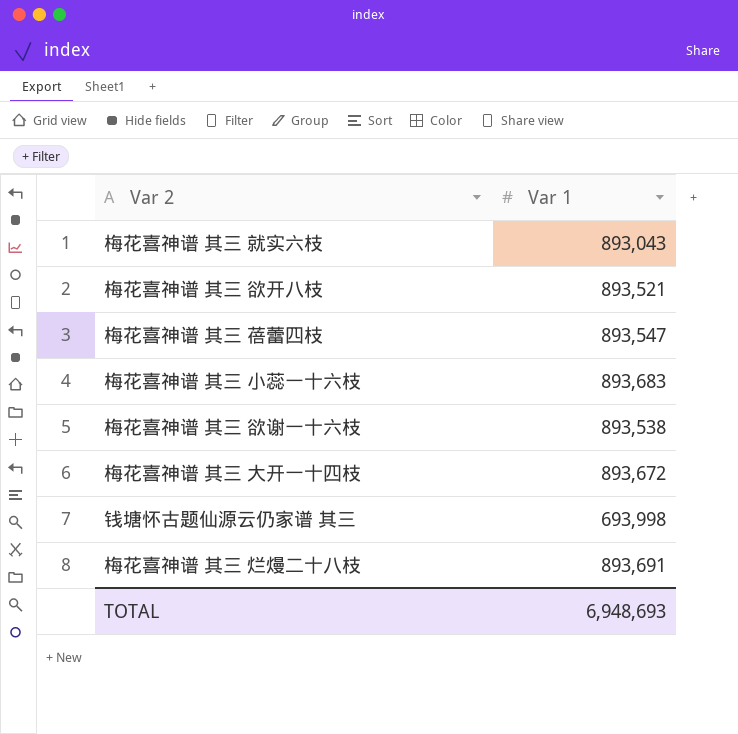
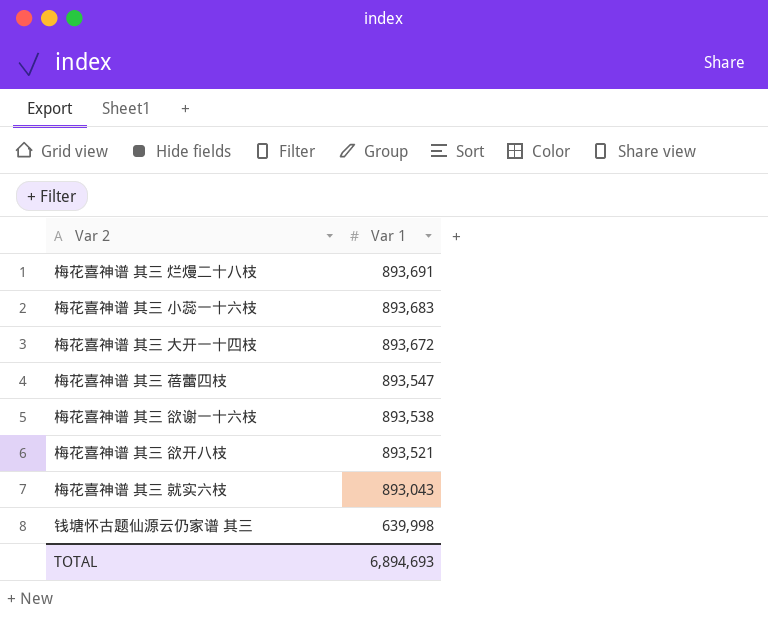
row order: none -> Var 1 descending
钱塘怀古题仙源云仍家谱 其三 | Var 1: 693,998 -> 639,998
TOTAL | Var 1: 6,948,693 -> 6,894,693

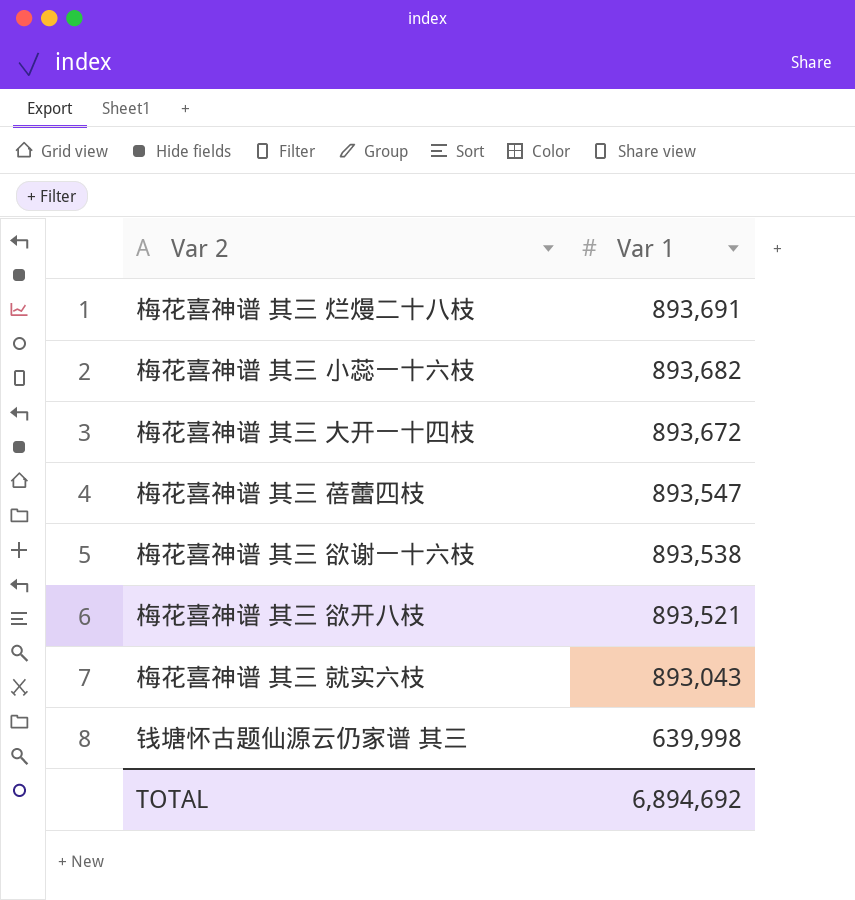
梅花喜神谱 其三 小蕊一十六枝 | Var 1: 893,683 -> 893,682
TOTAL | Var 1: 6,894,693 -> 6,894,692

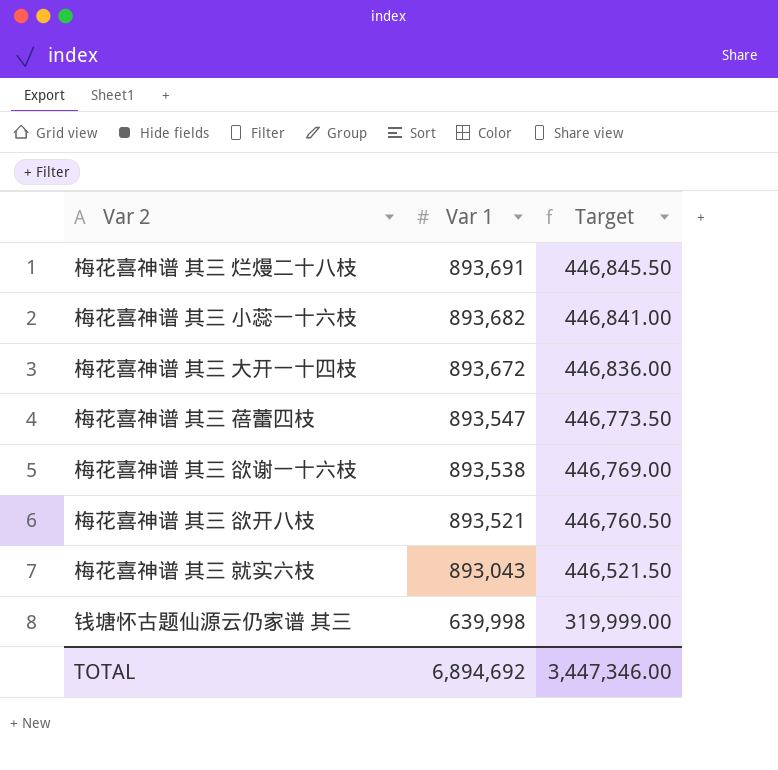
column Target | formula: none -> [Var 1] * 0.5

